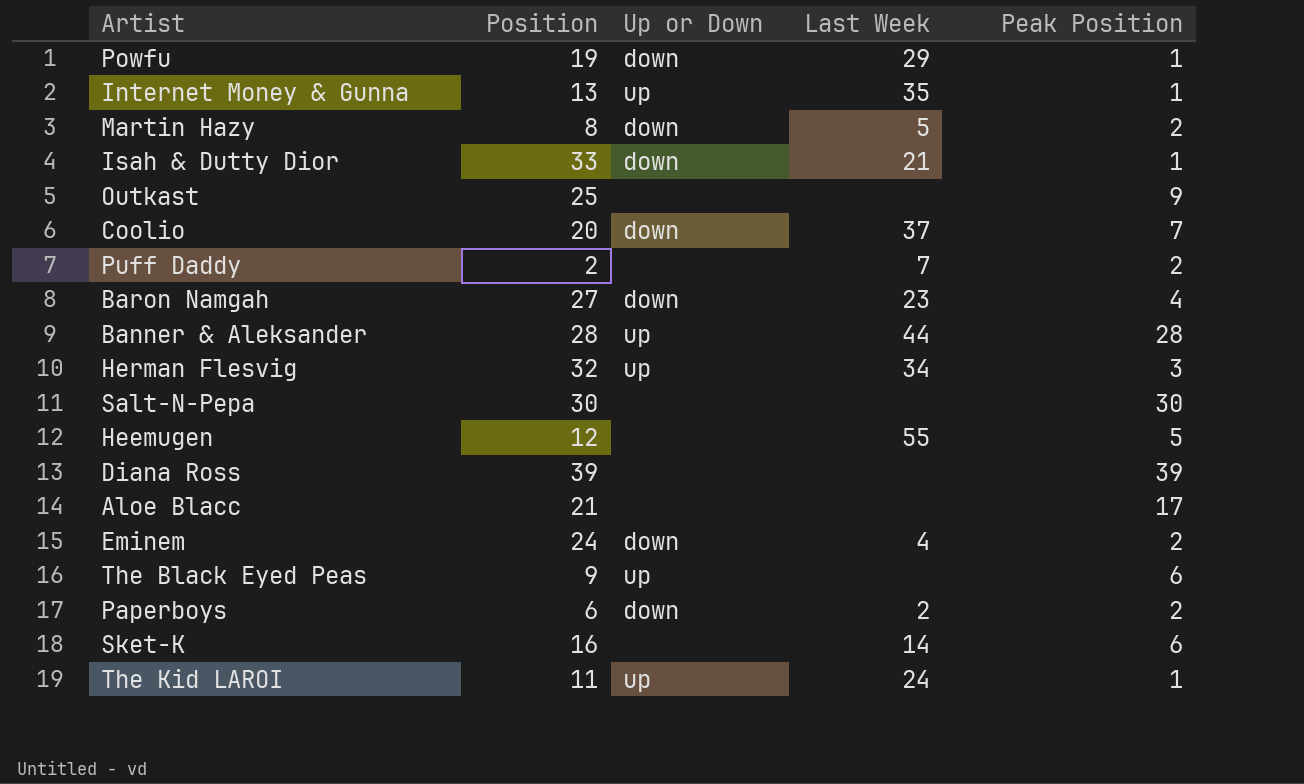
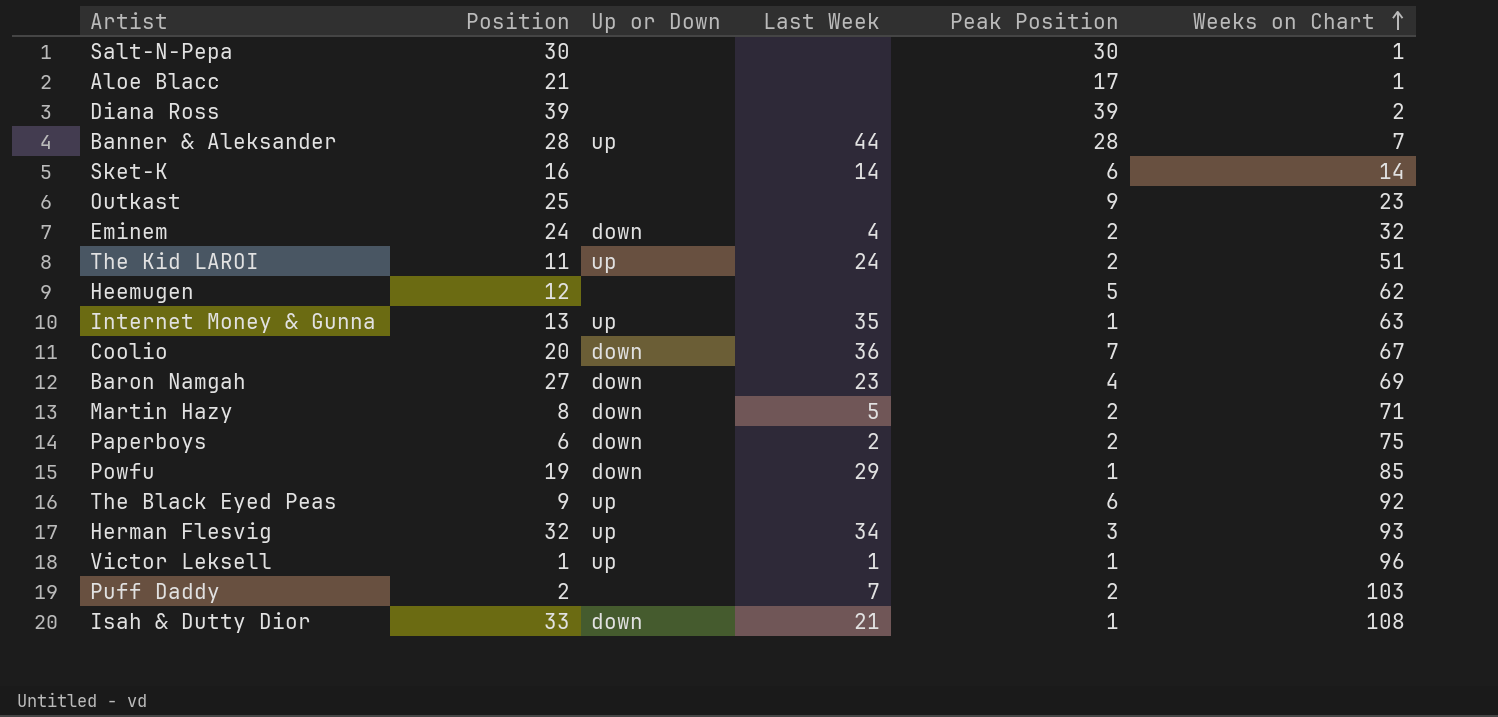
row order: none -> Weeks on Chart ascending
column Weeks on Chart | position: none -> 6
The Kid LAROI | Peak Position: 1 -> 2
Heemugen | Last Week: 55 -> none
Coolio | Last Week: 37 -> 36
row Victor Leksell: none -> 1 | up | 1 | 1 | 96

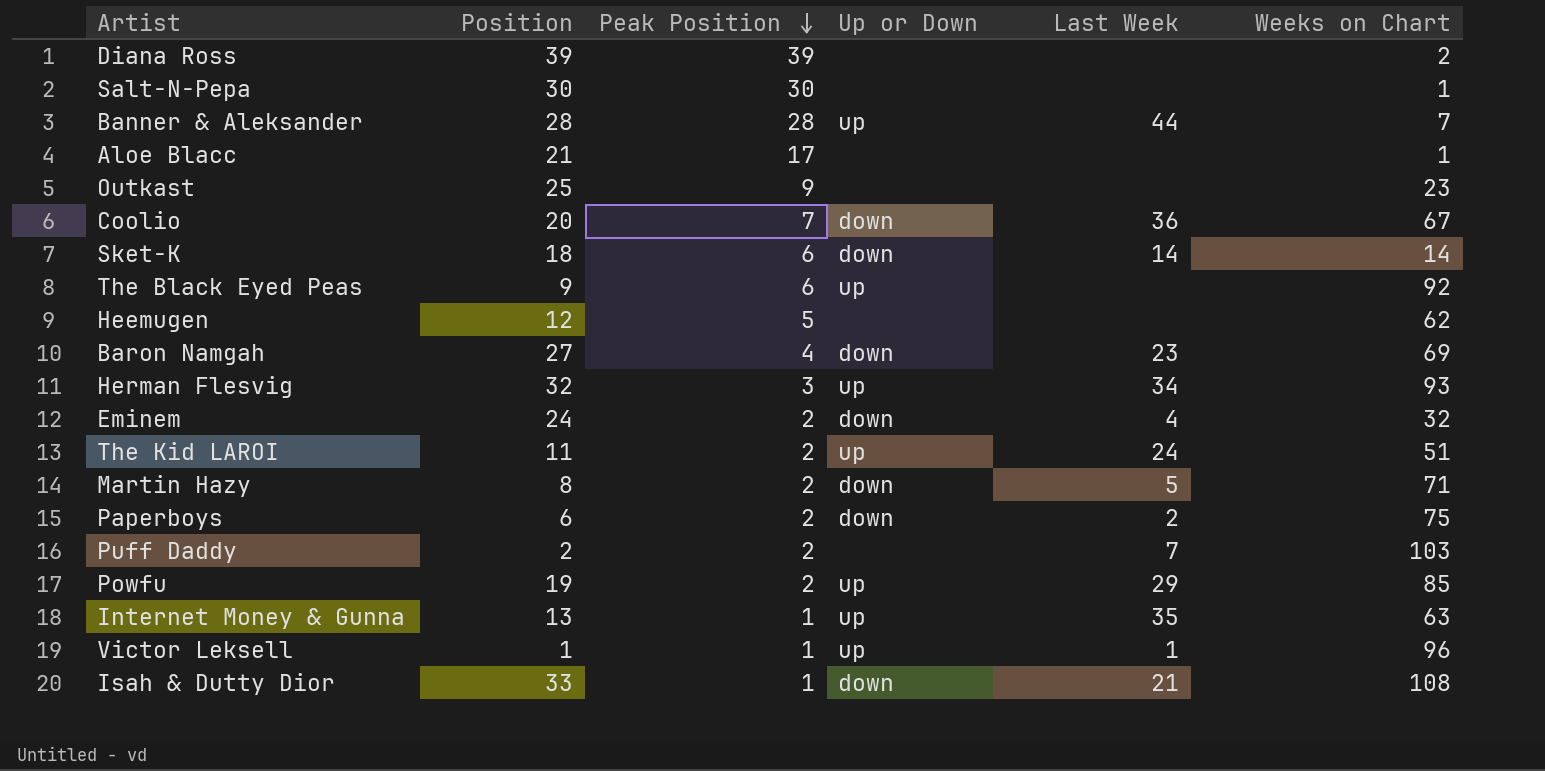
row order: Weeks on Chart ascending -> Peak Position descending
column Peak Position | position: 5 -> 3
Sket-K | Position: 16 -> 18
Sket-K | Up or Down: none -> down
Powfu | Peak Position: 1 -> 2
Powfu | Up or Down: down -> up

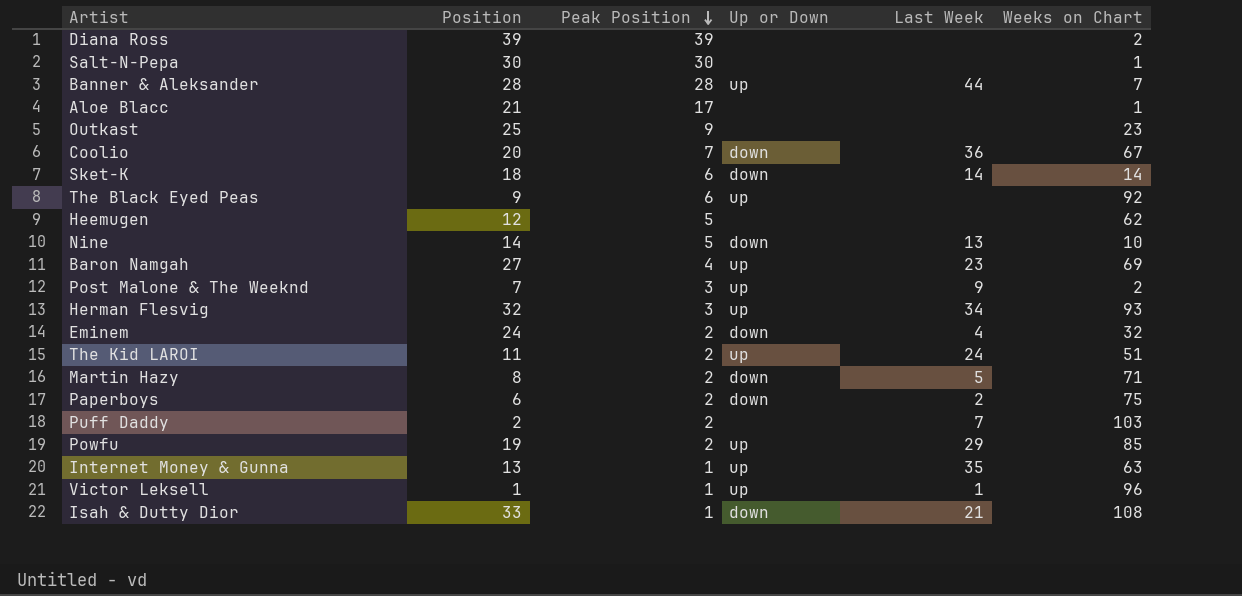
row Nine: none -> 14 | 5 | down | 13 | 10
Baron Namgah | Up or Down: down -> up
row Post Malone & The Weeknd: none -> 7 | 3 | up | 9 | 2

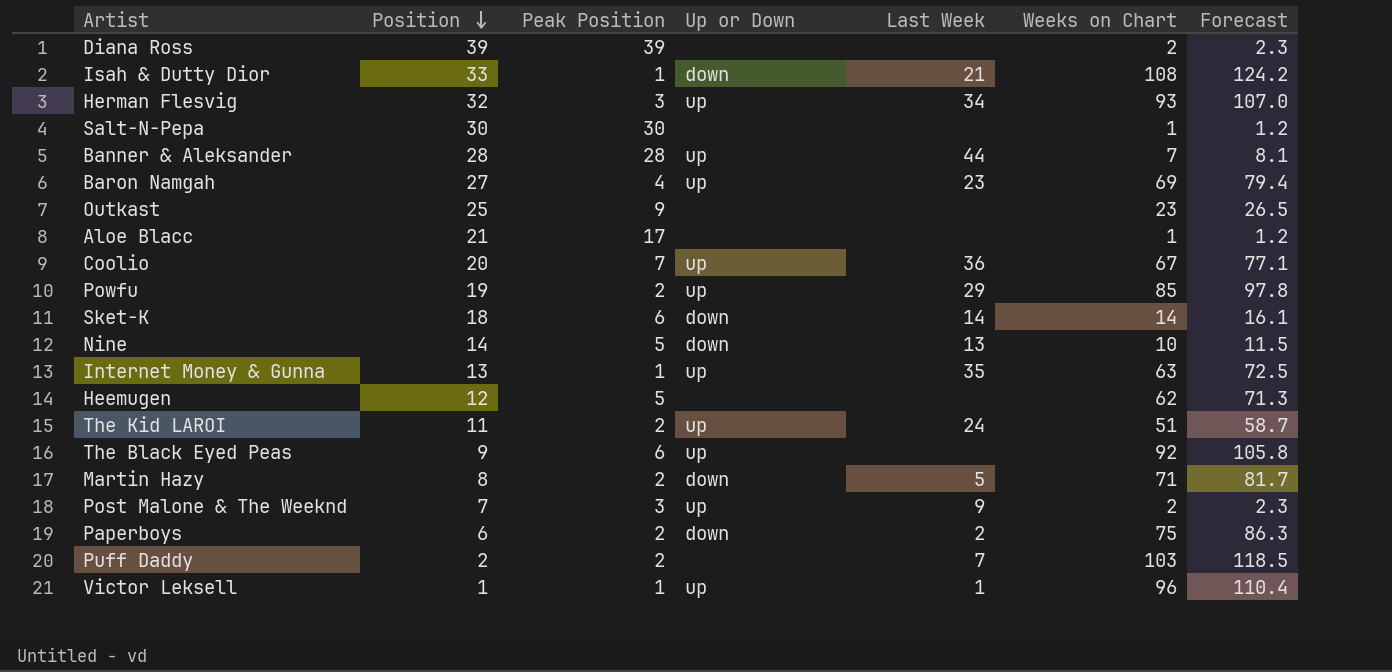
row order: Peak Position descending -> Position descending
column Forecast | formula: none -> [Weeks on Chart] * 1.15
row Eminem: 24 | 2 | down | 4 | 32 -> none
Coolio | Up or Down: down -> up

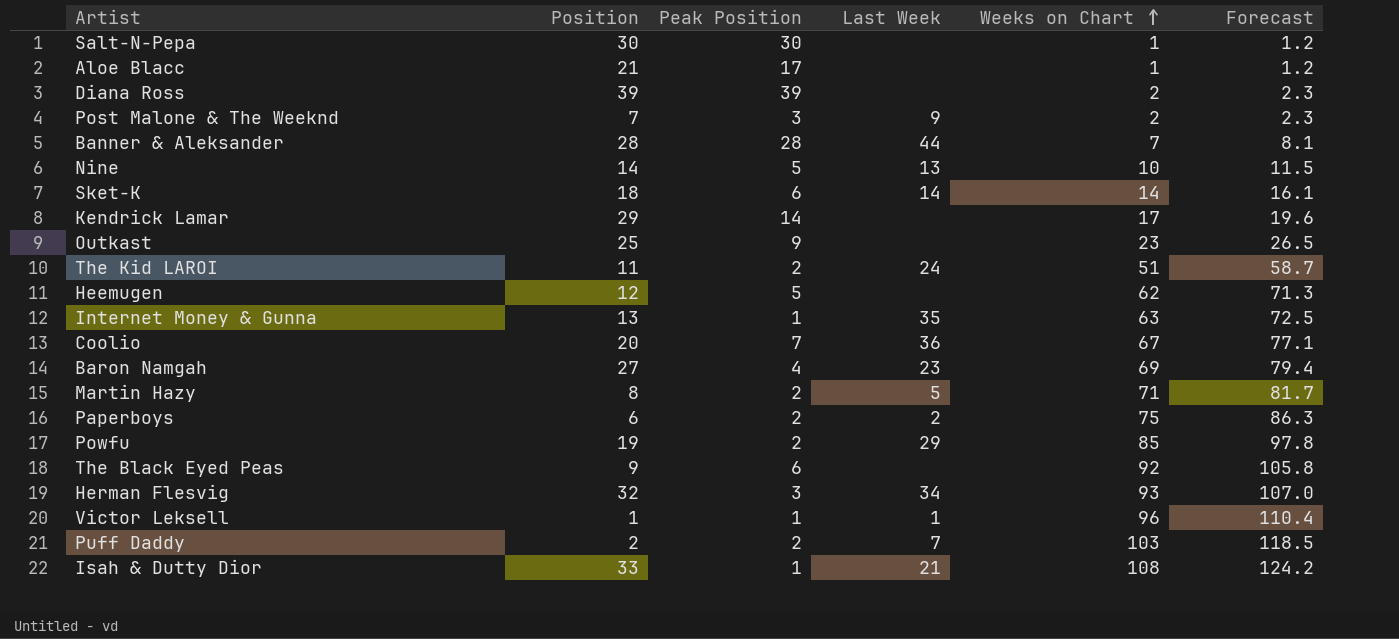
row order: Position descending -> Weeks on Chart ascending
column Up or Down | position: 4 -> none
row Kendrick Lamar: none -> 29 | 14 | none | 17 | 19.6

